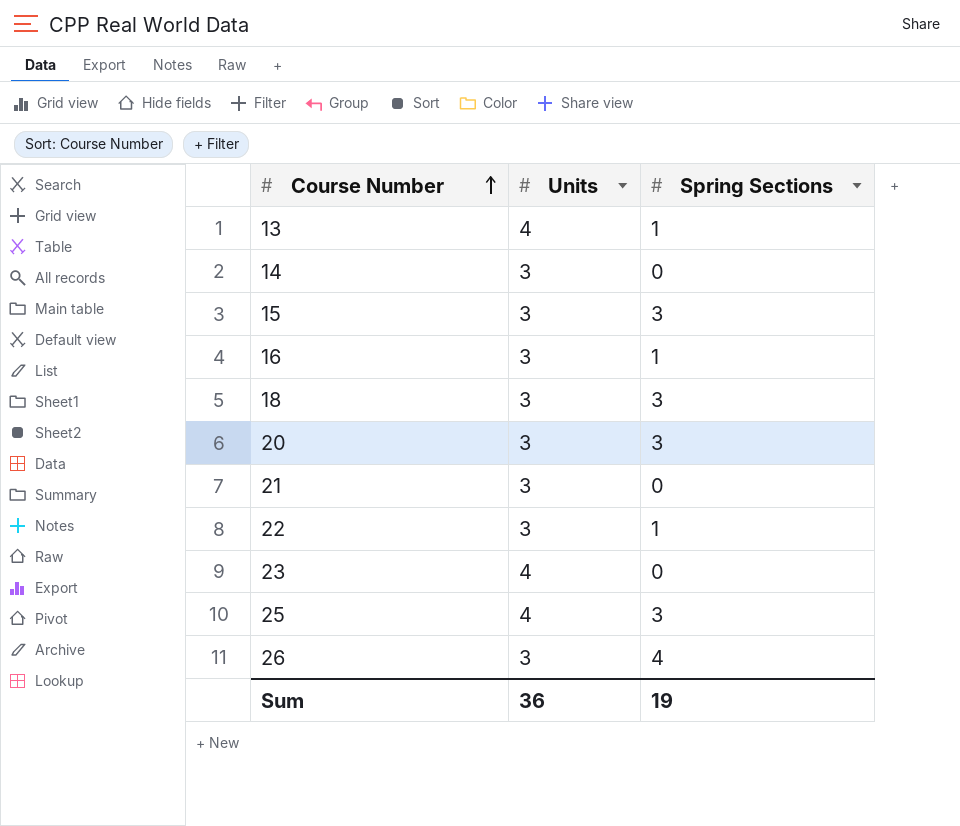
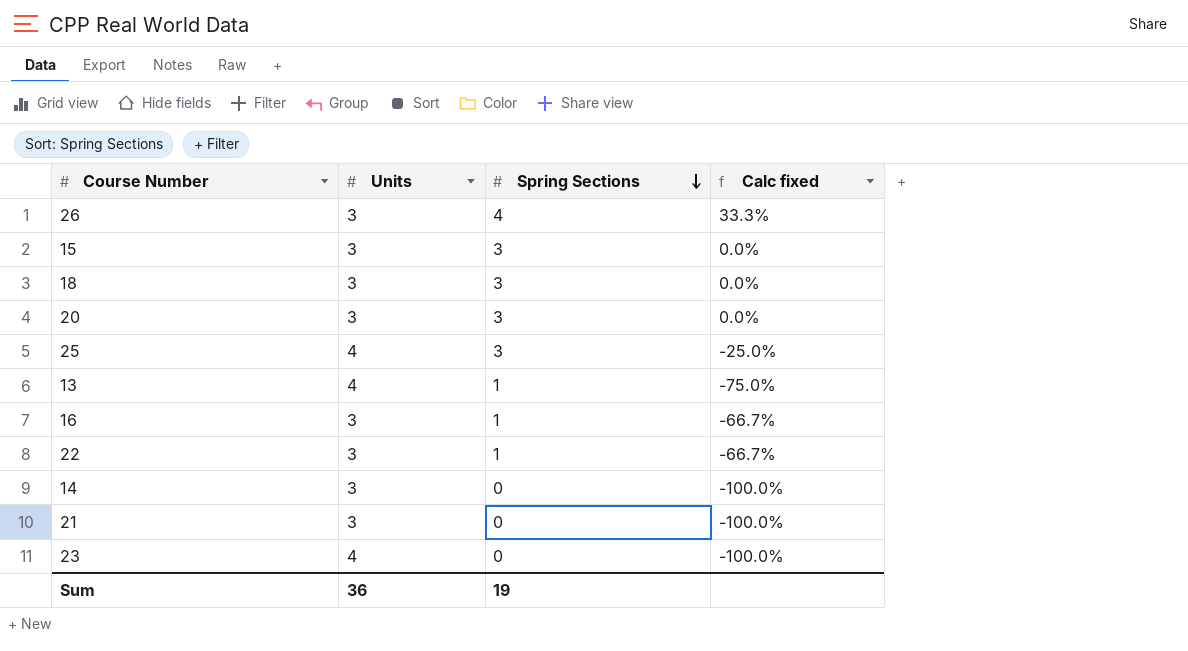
row order: Course Number ascending -> Spring Sections descending
column Calc fixed | formula: none -> ([Spring Sections] - [Units]) / [Units]

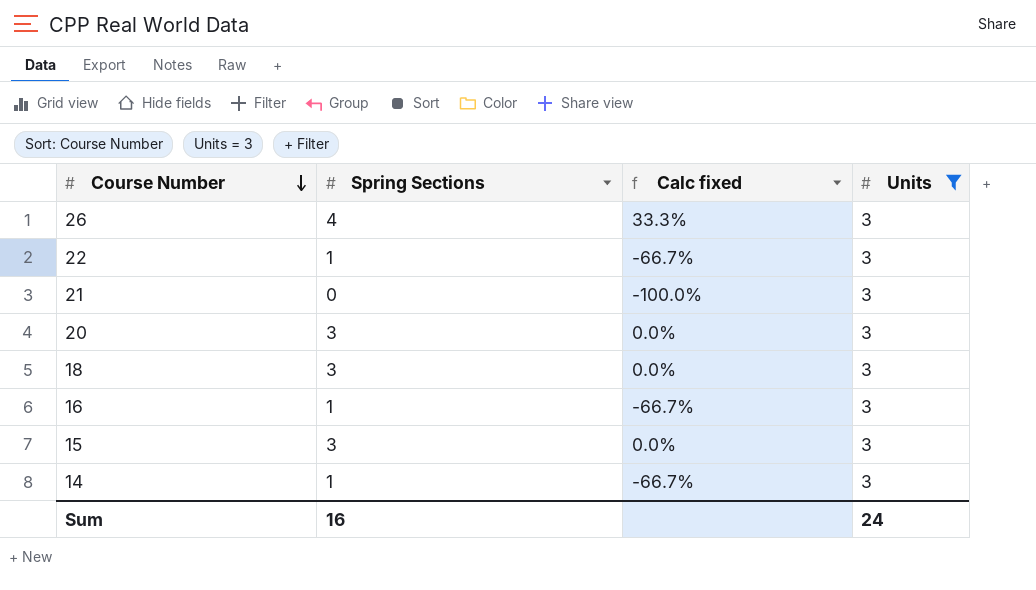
filter: none -> Units = 3
row order: Spring Sections descending -> Course Number descending
column Units | position: 2 -> 4
14 | Spring Sections: 0 -> 1
14 | Calc fixed: -100.0% -> -66.7%
Sum | Spring Sections: 19 -> 16
Sum | Units: 36 -> 24

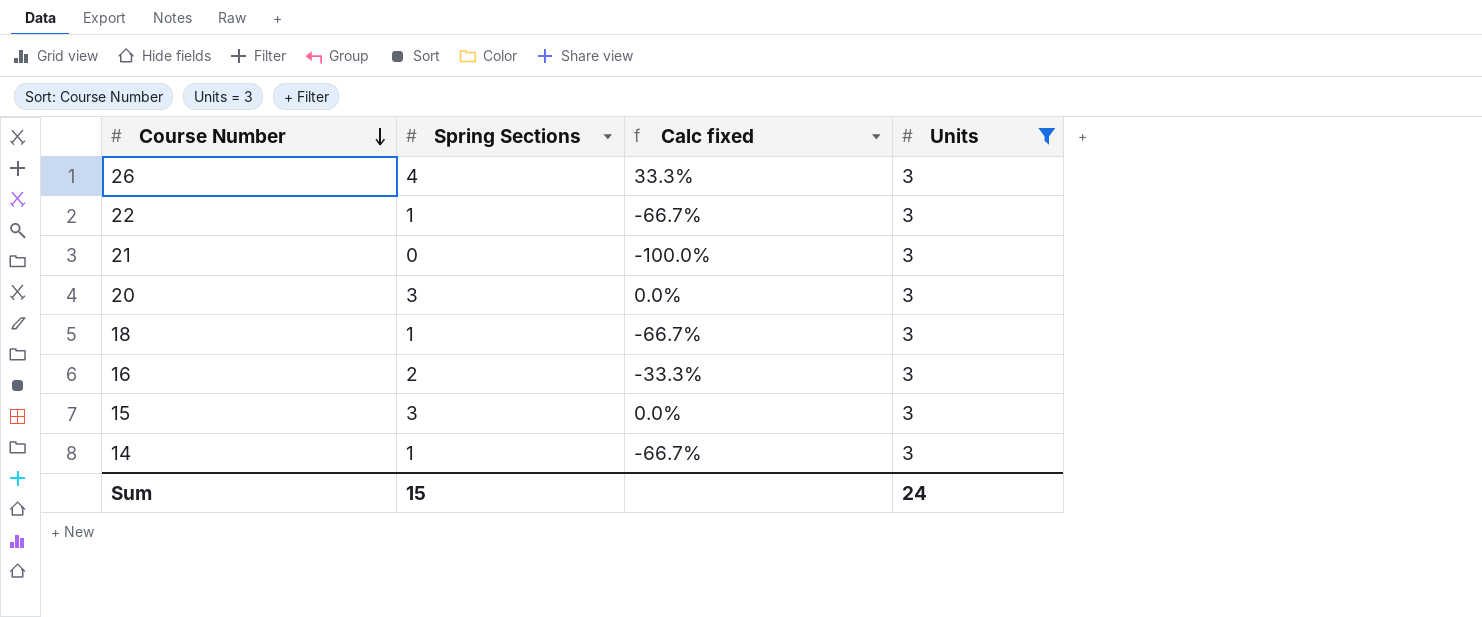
18 | Spring Sections: 3 -> 1
18 | Calc fixed: 0.0% -> -66.7%
16 | Spring Sections: 1 -> 2
16 | Calc fixed: -66.7% -> -33.3%
Sum | Spring Sections: 16 -> 15

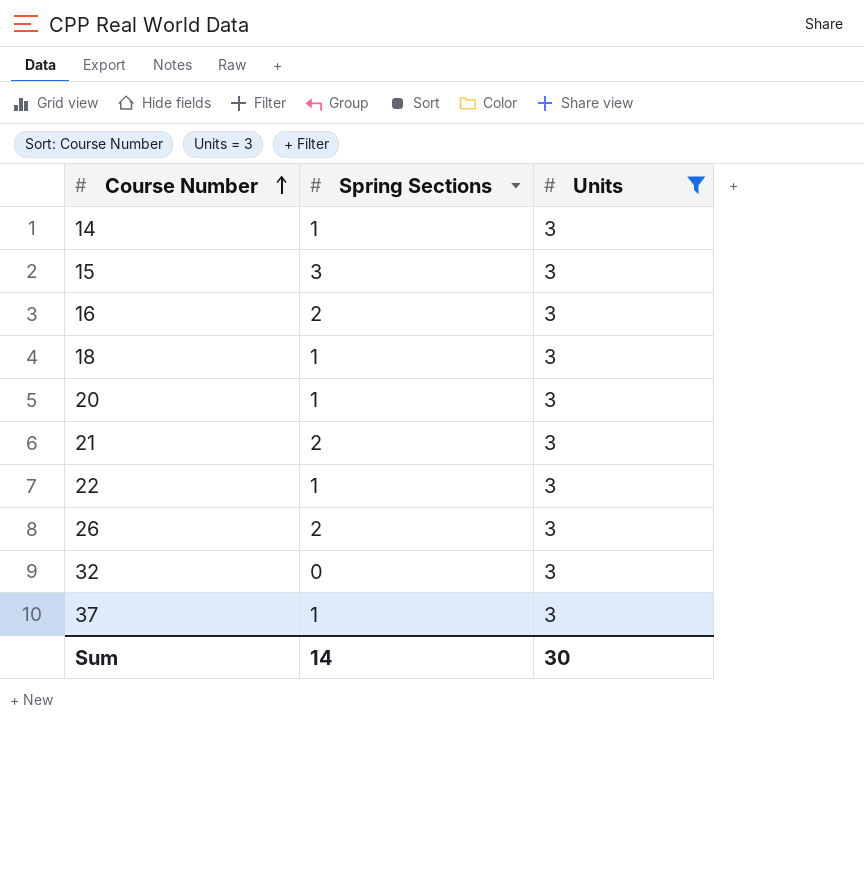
row order: Course Number descending -> Course Number ascending
column Calc fixed | formula: ([Spring Sections] - [Units]) / [Units] -> none
20 | Spring Sections: 3 -> 1
21 | Spring Sections: 0 -> 2
26 | Spring Sections: 4 -> 2
row 32: none -> 0 | 3
row 37: none -> 1 | 3
Sum | Spring Sections: 15 -> 14
Sum | Units: 24 -> 30

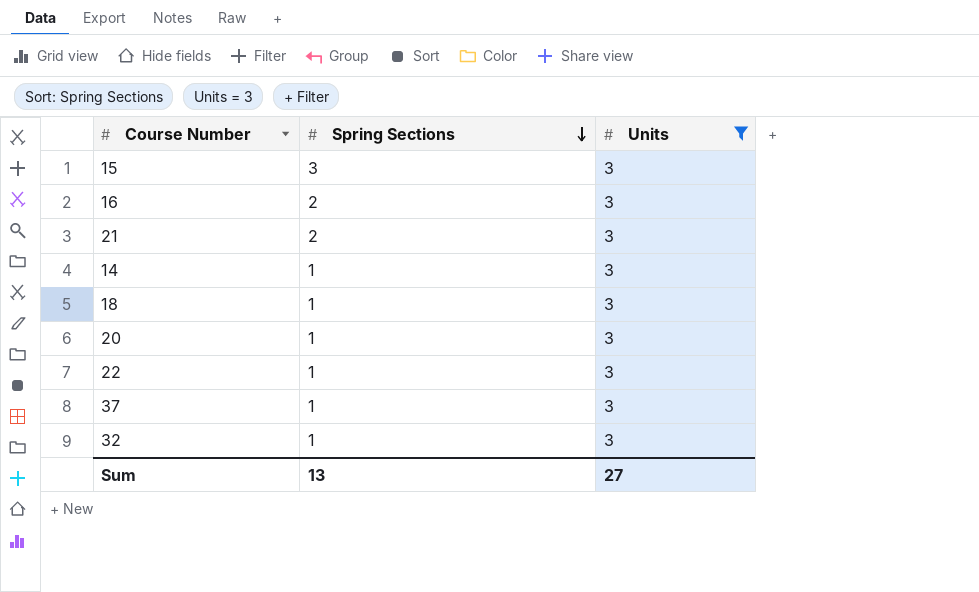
row order: Course Number ascending -> Spring Sections descending
row 26: 2 | 3 -> none
32 | Spring Sections: 0 -> 1
Sum | Spring Sections: 14 -> 13
Sum | Units: 30 -> 27

